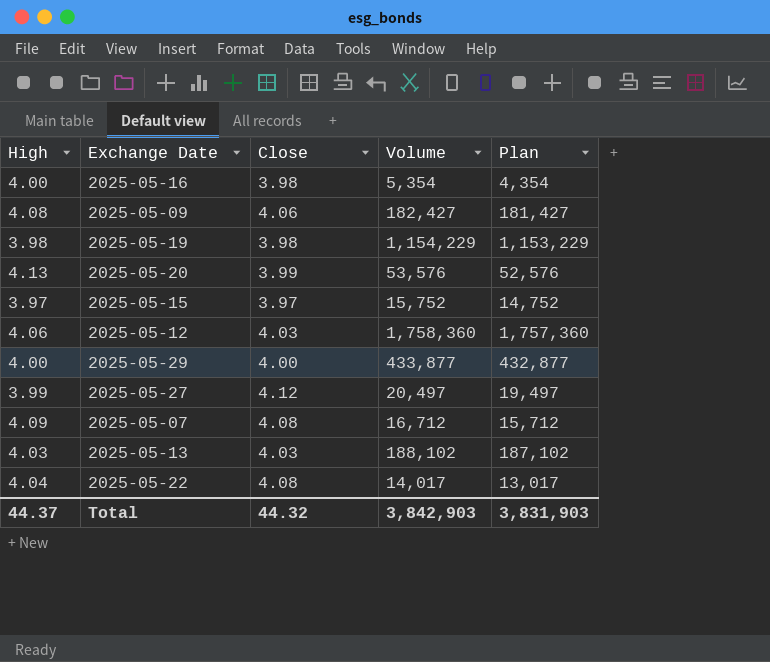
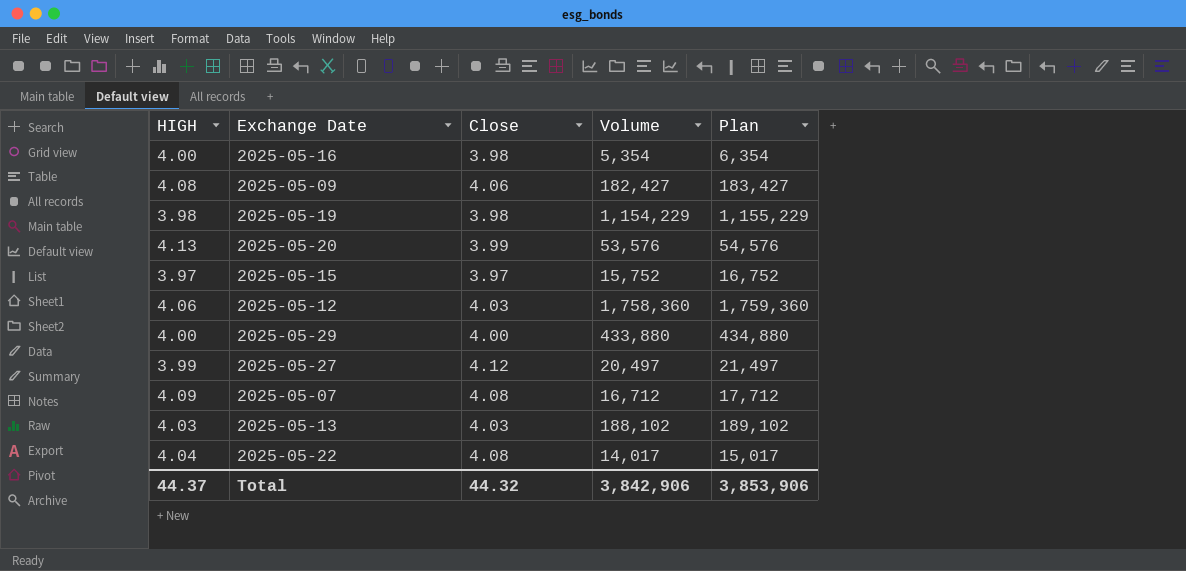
column name: High -> HIGH
column Plan | formula: [Volume] - 1000 -> [Volume] + 1000
2025-05-29 | Volume: 433,877 -> 433,880
Total | Volume: 3,842,903 -> 3,842,906
Total | Plan: 3,831,903 -> 3,853,906

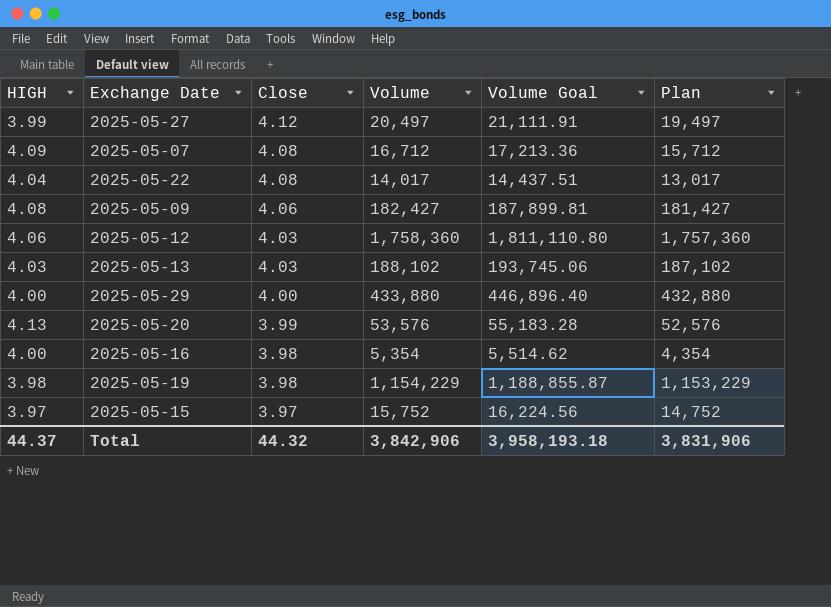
row order: none -> Close descending
column Volume Goal | formula: none -> [Volume] * 1.03
column Plan | formula: [Volume] + 1000 -> [Volume] - 1000
Total | Plan: 3,853,906 -> 3,831,906

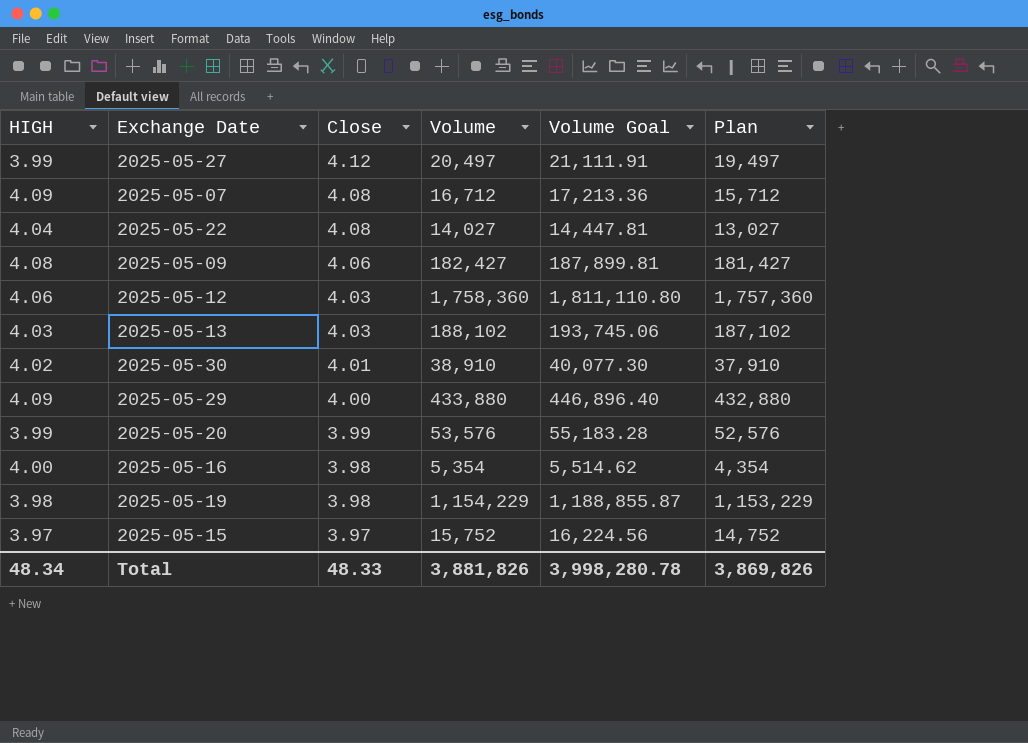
2025-05-22 | Volume: 14,017 -> 14,027
2025-05-22 | Volume Goal: 14,437.51 -> 14,447.81
2025-05-22 | Plan: 13,017 -> 13,027
row 2025-05-30: none -> 4.02 | 4.01 | 38,910 | 40,077.30 | 37,910
2025-05-29 | HIGH: 4.00 -> 4.09
2025-05-20 | HIGH: 4.13 -> 3.99
Total | HIGH: 44.37 -> 48.34
Total | Close: 44.32 -> 48.33
Total | Volume: 3,842,906 -> 3,881,826
Total | Volume Goal: 3,958,193.18 -> 3,998,280.78
Total | Plan: 3,831,906 -> 3,869,826

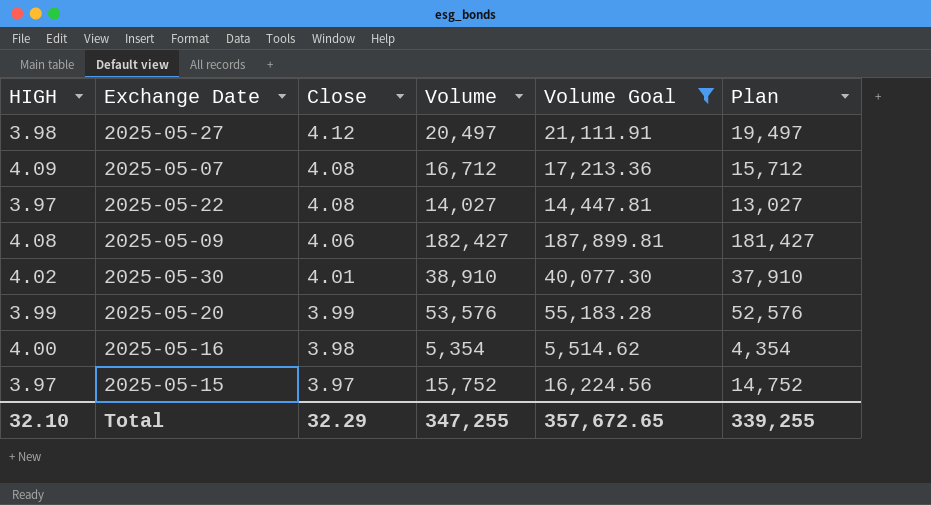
filter: none -> Volume Goal <= 187,899.81
2025-05-27 | HIGH: 3.99 -> 3.98
2025-05-22 | HIGH: 4.04 -> 3.97
Total | HIGH: 48.34 -> 32.10
Total | Close: 48.33 -> 32.29
Total | Volume: 3,881,826 -> 347,255
Total | Volume Goal: 3,998,280.78 -> 357,672.65
Total | Plan: 3,869,826 -> 339,255

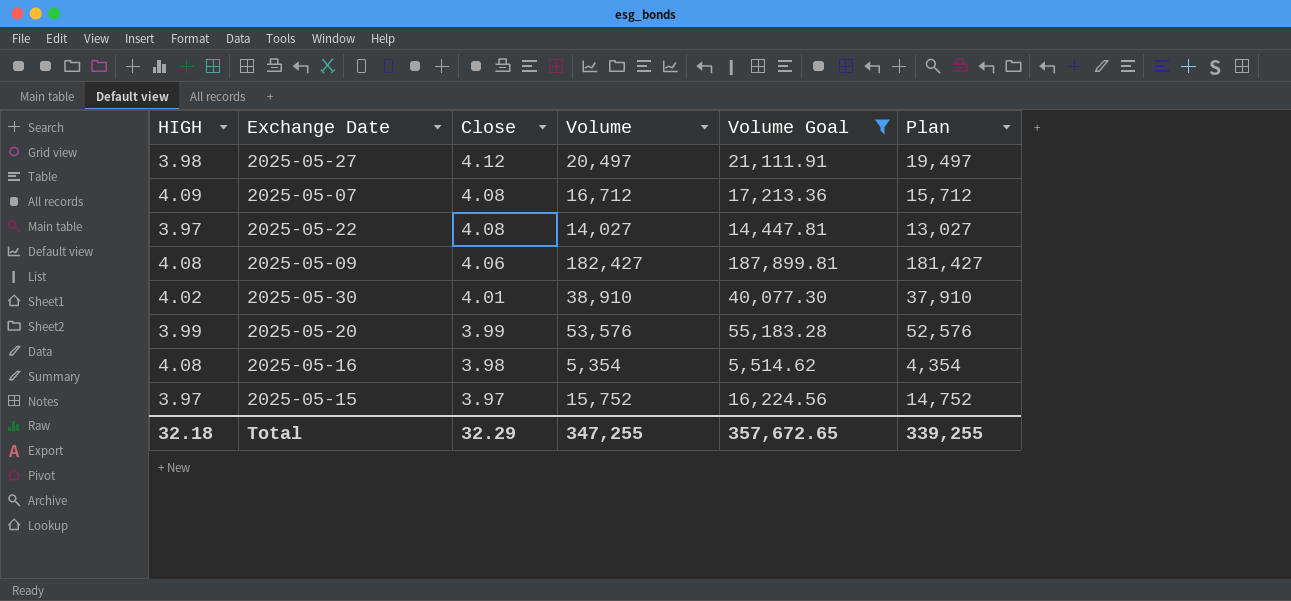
2025-05-16 | HIGH: 4.00 -> 4.08
Total | HIGH: 32.10 -> 32.18

